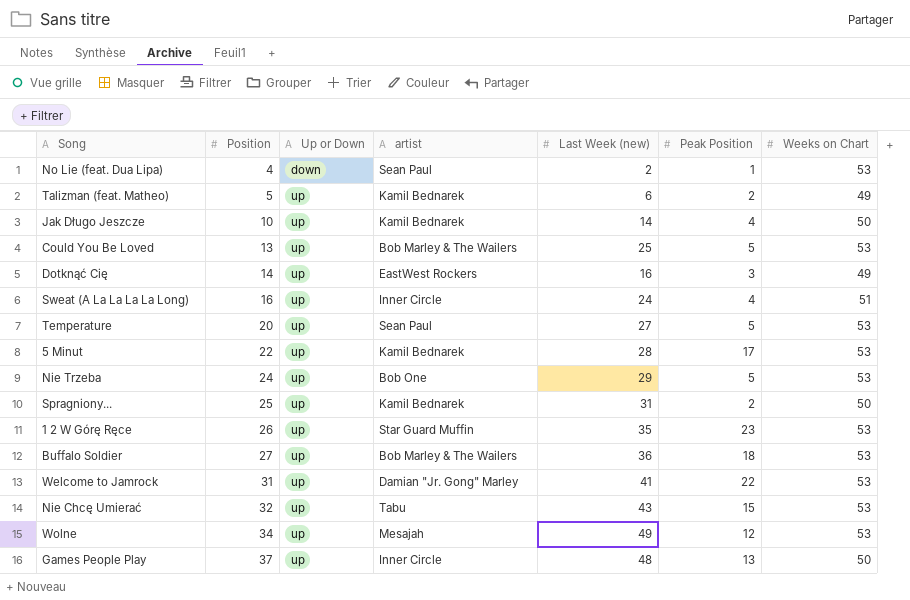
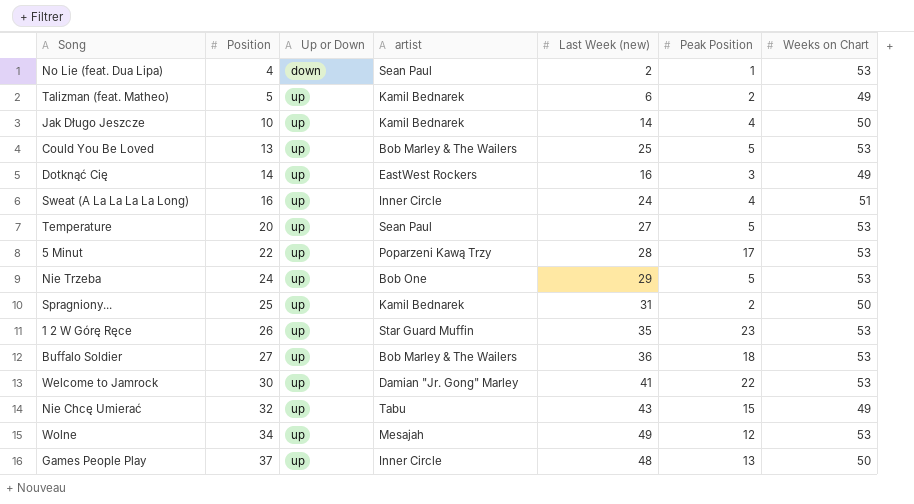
5 Minut | artist: Kamil Bednarek -> Poparzeni Kawą Trzy
Welcome to Jamrock | Position: 31 -> 30
Nie Chcę Umierać | Weeks on Chart: 53 -> 49

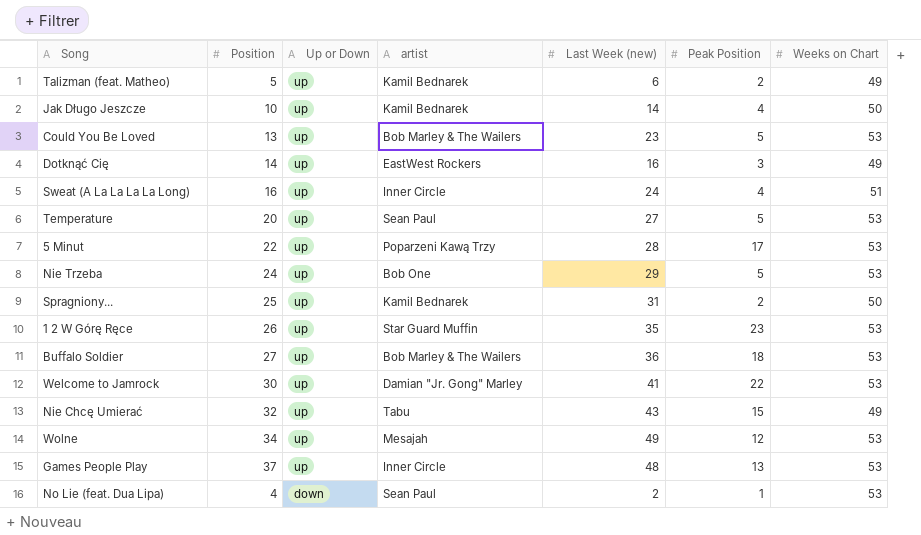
row order: Position ascending -> Up or Down descending
Could You Be Loved | Last Week (new): 25 -> 23
Games People Play | Weeks on Chart: 50 -> 53

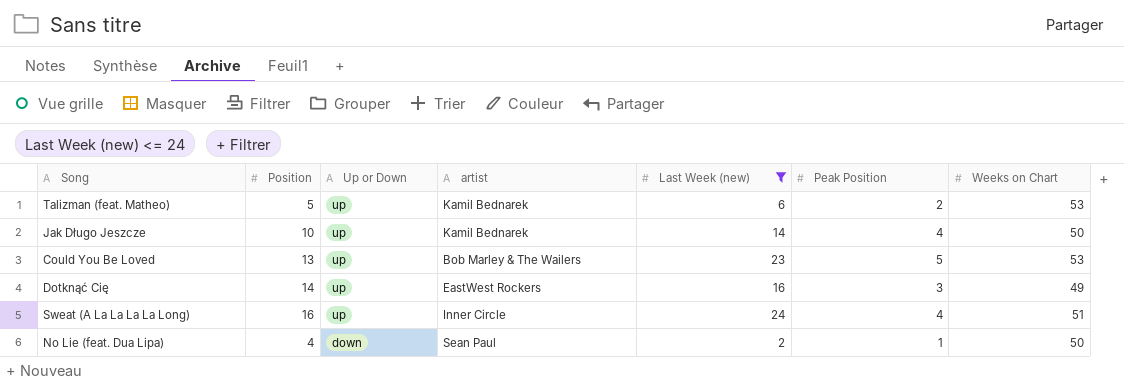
filter: none -> Last Week (new) <= 24
Talizman (feat. Matheo) | Weeks on Chart: 49 -> 53
No Lie (feat. Dua Lipa) | Weeks on Chart: 53 -> 50

